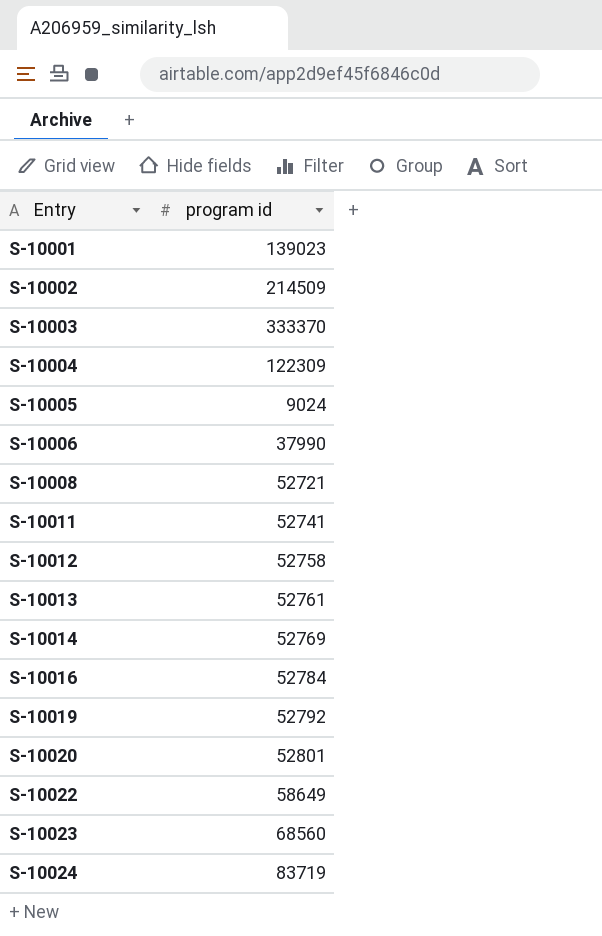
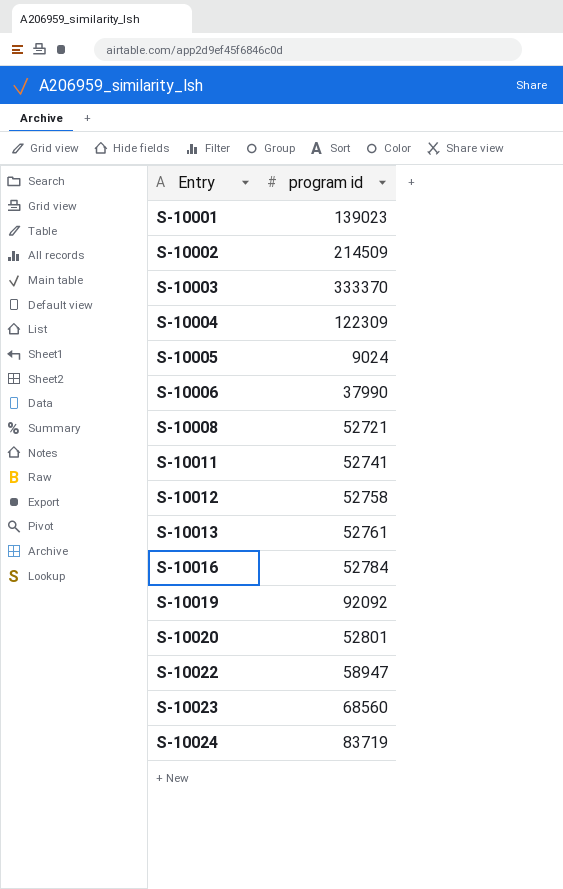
row S-10014: 52769 -> none
S-10019 | program id: 52792 -> 92092
S-10022 | program id: 58649 -> 58947

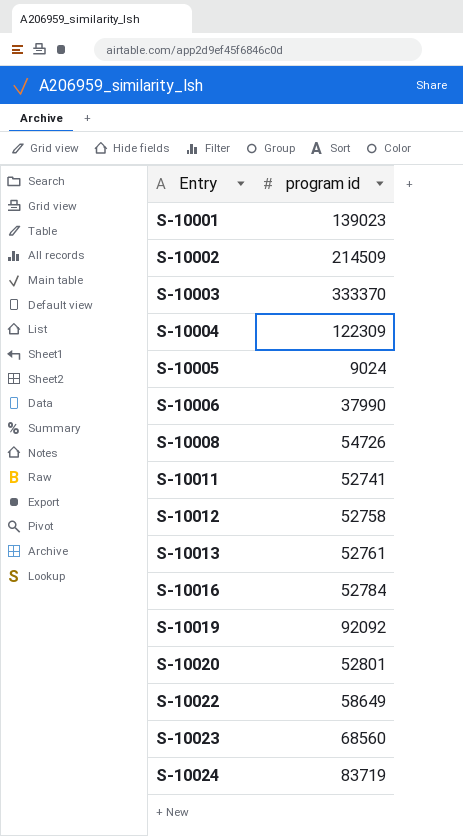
S-10008 | program id: 52721 -> 54726
S-10022 | program id: 58947 -> 58649

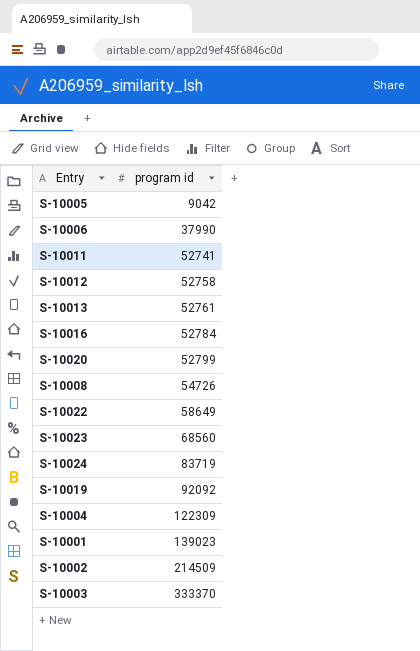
row order: Entry ascending -> program id ascending
S-10005 | program id: 9024 -> 9042
S-10020 | program id: 52801 -> 52799

